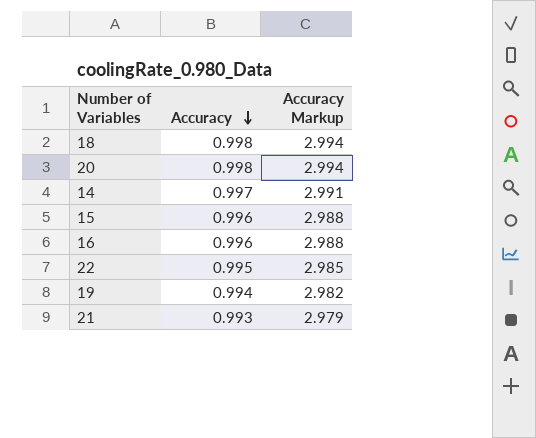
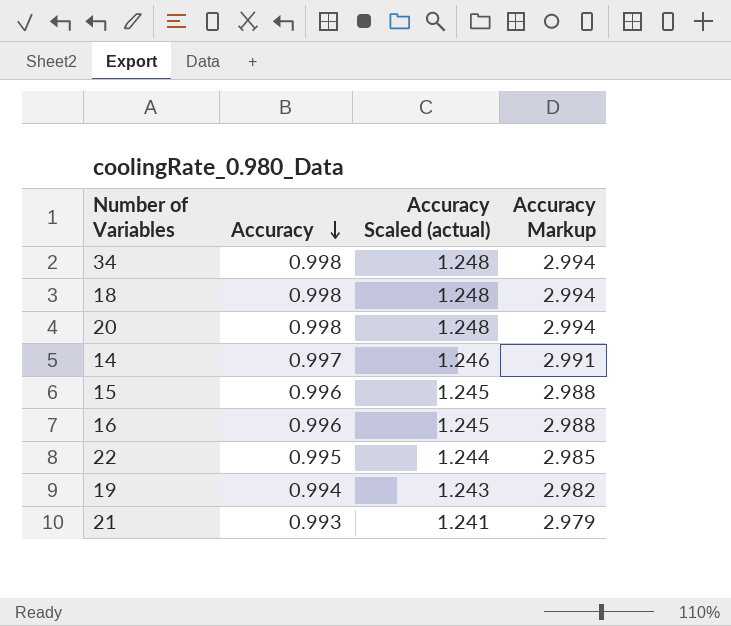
column Accuracy Scaled (actual) | formula: none -> [Accuracy] * 1.25
row 34: none -> 0.998 | 1.248 | 2.994

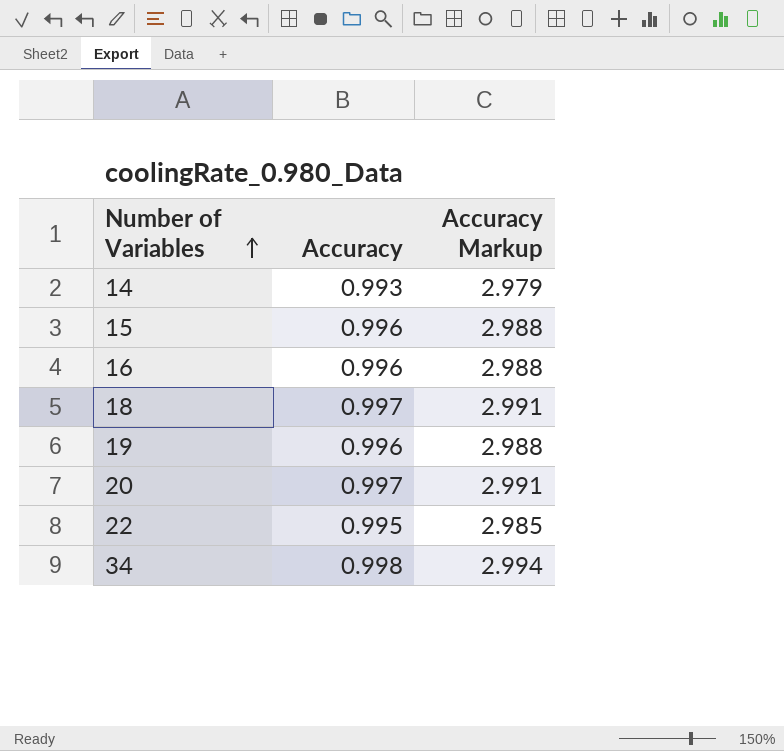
row order: Accuracy descending -> Number of Variables ascending
column Accuracy Scaled (actual) | formula: [Accuracy] * 1.25 -> none
row 21: 0.993 | 1.241 | 2.979 -> none
14 | Accuracy: 0.997 -> 0.993
14 | Accuracy Markup: 2.991 -> 2.979
18 | Accuracy: 0.998 -> 0.997
18 | Accuracy Markup: 2.994 -> 2.991
19 | Accuracy: 0.994 -> 0.996
19 | Accuracy Markup: 2.982 -> 2.988
20 | Accuracy: 0.998 -> 0.997
20 | Accuracy Markup: 2.994 -> 2.991

